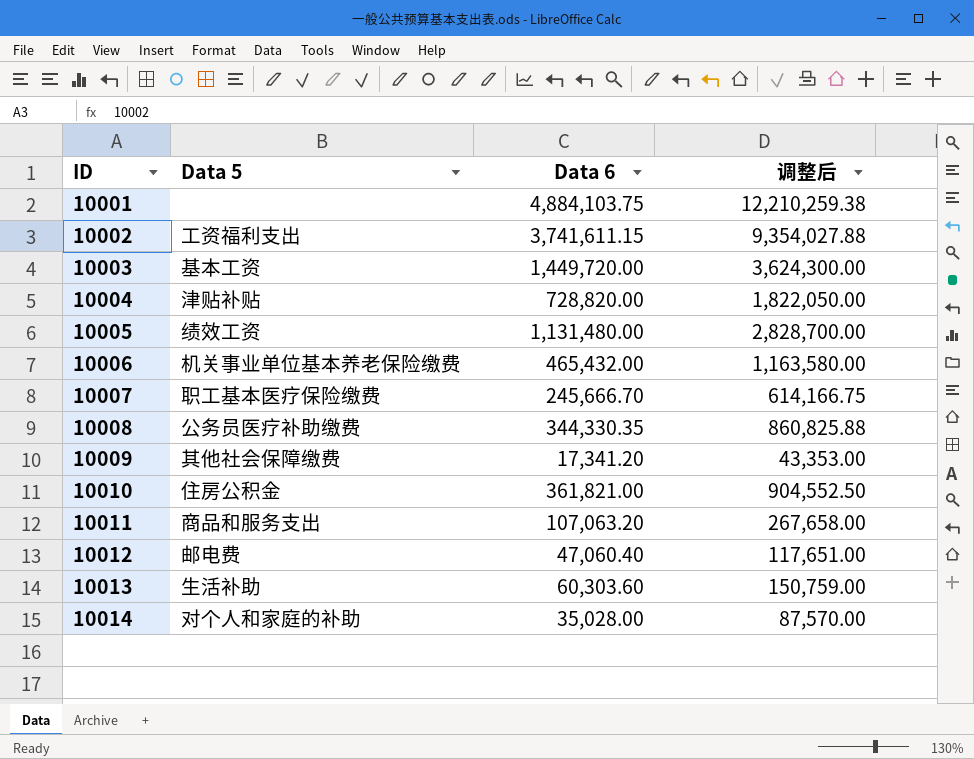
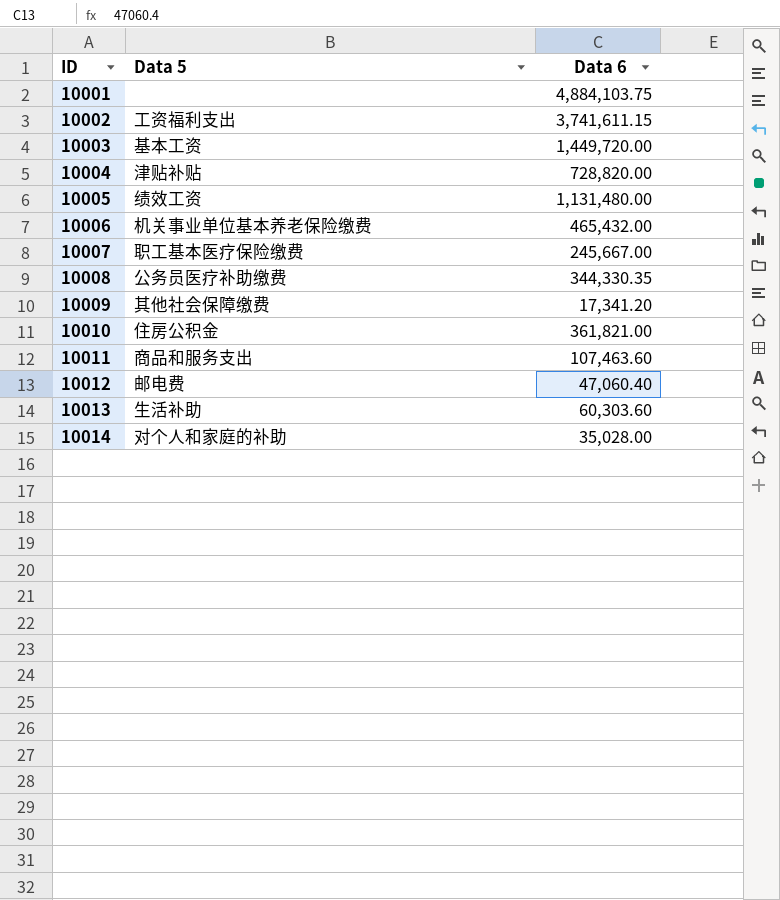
column 调整后 | formula: [Data 6] * 2.5 -> none
10007 | Data 6: 245,666.70 -> 245,667.00
10011 | Data 6: 107,063.20 -> 107,463.60

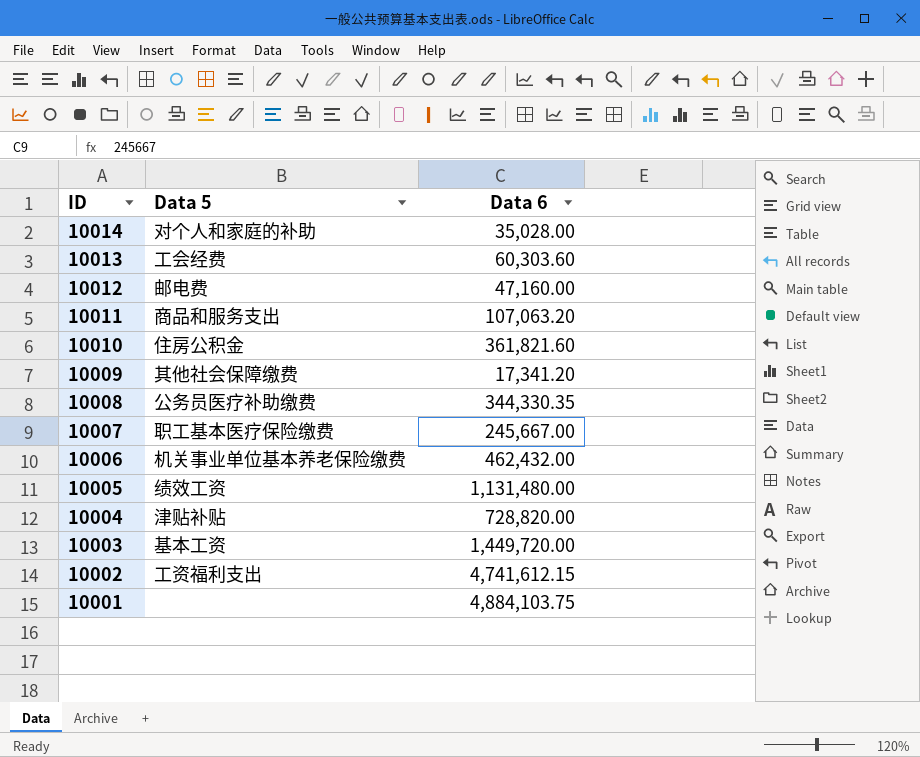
row order: ID ascending -> ID descending
10013 | Data 5: 生活补助 -> 工会经费
10012 | Data 6: 47,060.40 -> 47,160.00
10011 | Data 6: 107,463.60 -> 107,063.20
10010 | Data 6: 361,821.00 -> 361,821.60
10006 | Data 6: 465,432.00 -> 462,432.00
10002 | Data 6: 3,741,611.15 -> 4,741,612.15

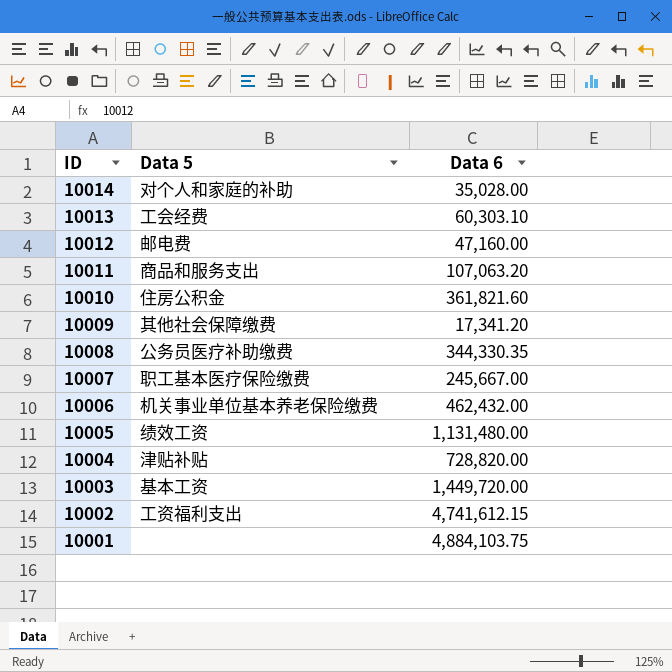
10013 | Data 6: 60,303.60 -> 60,303.10

